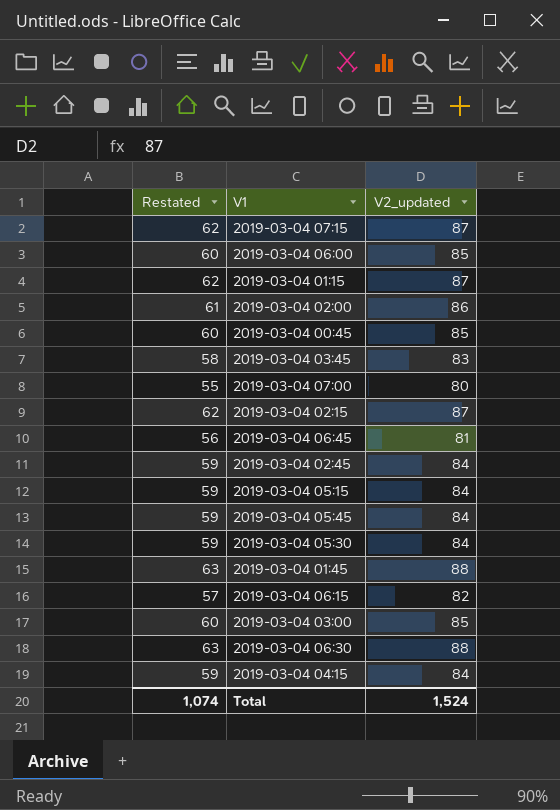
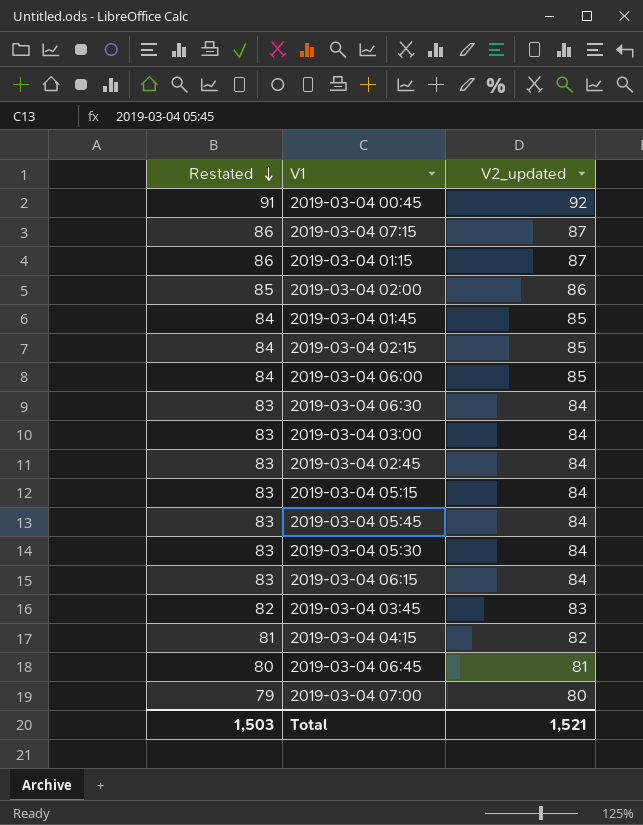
row order: none -> Restated descending
column Restated | formula: [V2_updated] - 25 -> [V2_updated] - 1
2019-03-04 00:45 | V2_updated: 85 -> 92
2019-03-04 01:45 | V2_updated: 88 -> 85
2019-03-04 02:15 | V2_updated: 87 -> 85
2019-03-04 06:30 | V2_updated: 88 -> 84
2019-03-04 03:00 | V2_updated: 85 -> 84
2019-03-04 06:15 | V2_updated: 82 -> 84
2019-03-04 04:15 | V2_updated: 84 -> 82
Total | Restated: 1,074 -> 1,503
Total | V2_updated: 1,524 -> 1,521

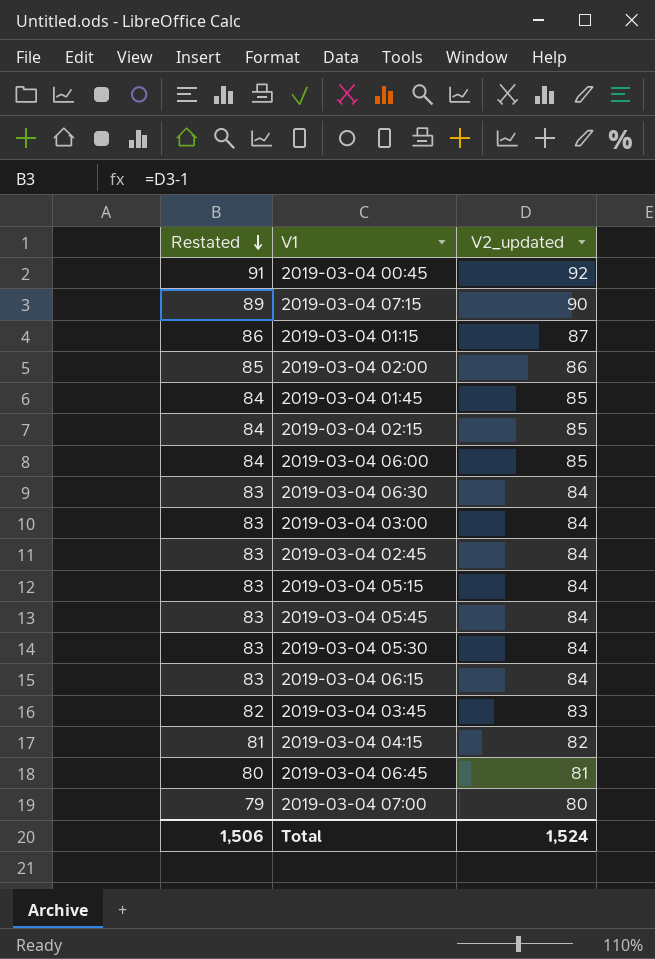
2019-03-04 07:15 | Restated: 86 -> 89
2019-03-04 07:15 | V2_updated: 87 -> 90
Total | Restated: 1,503 -> 1,506
Total | V2_updated: 1,521 -> 1,524

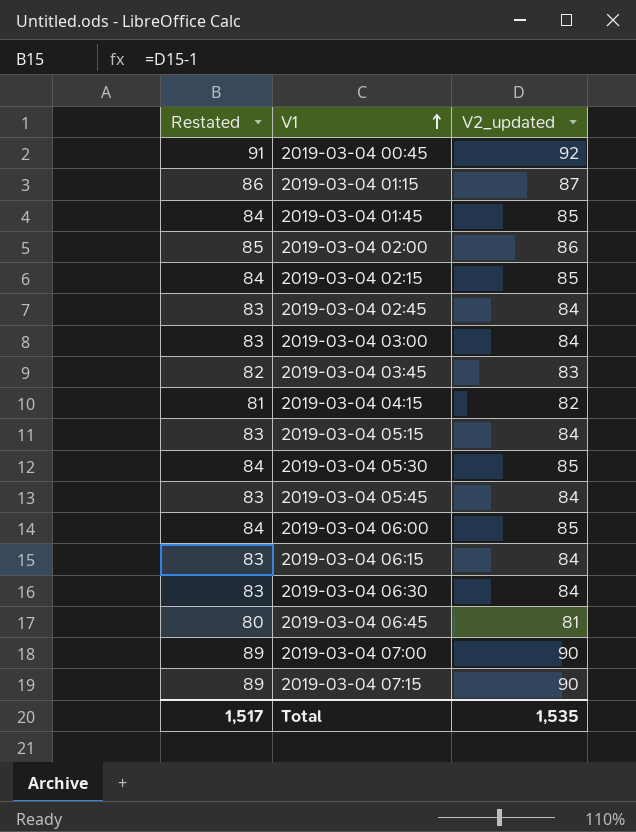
row order: Restated descending -> V1 ascending
2019-03-04 05:30 | Restated: 83 -> 84
2019-03-04 05:30 | V2_updated: 84 -> 85
2019-03-04 07:00 | Restated: 79 -> 89
2019-03-04 07:00 | V2_updated: 80 -> 90
Total | Restated: 1,506 -> 1,517
Total | V2_updated: 1,524 -> 1,535

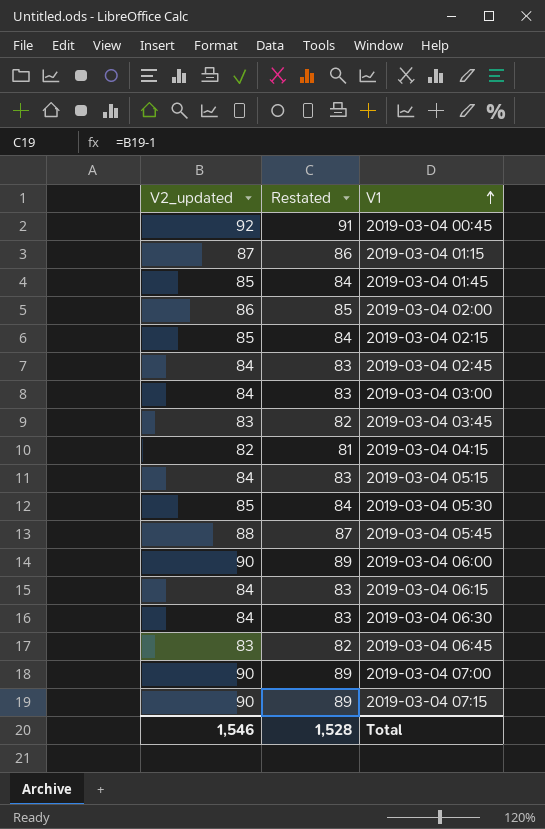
column V2_updated | position: 3 -> 1
2019-03-04 05:45 | V2_updated: 84 -> 88
2019-03-04 05:45 | Restated: 83 -> 87
2019-03-04 06:00 | V2_updated: 85 -> 90
2019-03-04 06:00 | Restated: 84 -> 89
2019-03-04 06:45 | V2_updated: 81 -> 83
2019-03-04 06:45 | Restated: 80 -> 82
Total | V2_updated: 1,535 -> 1,546
Total | Restated: 1,517 -> 1,528

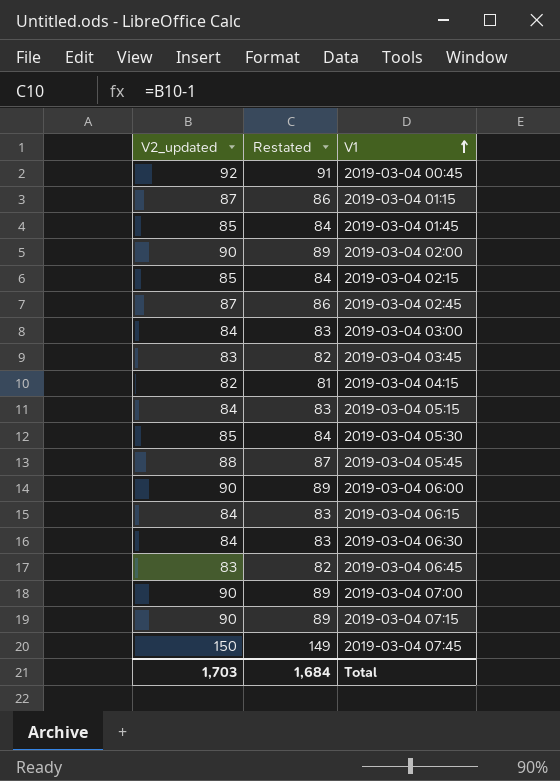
2019-03-04 02:00 | V2_updated: 86 -> 90
2019-03-04 02:00 | Restated: 85 -> 89
2019-03-04 02:45 | V2_updated: 84 -> 87
2019-03-04 02:45 | Restated: 83 -> 86
row 2019-03-04 07:45: none -> 150 | 149
Total | V2_updated: 1,546 -> 1,703
Total | Restated: 1,528 -> 1,684

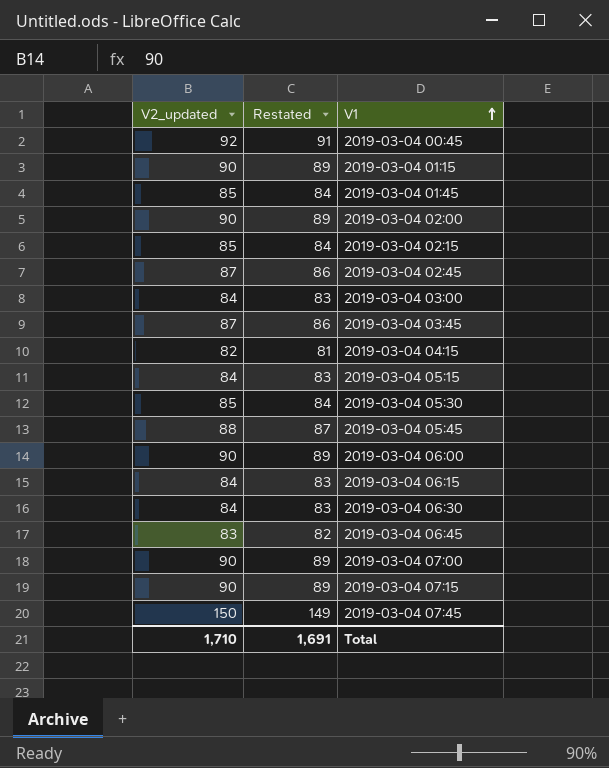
2019-03-04 01:15 | V2_updated: 87 -> 90
2019-03-04 01:15 | Restated: 86 -> 89
2019-03-04 03:45 | V2_updated: 83 -> 87
2019-03-04 03:45 | Restated: 82 -> 86
Total | V2_updated: 1,703 -> 1,710
Total | Restated: 1,684 -> 1,691

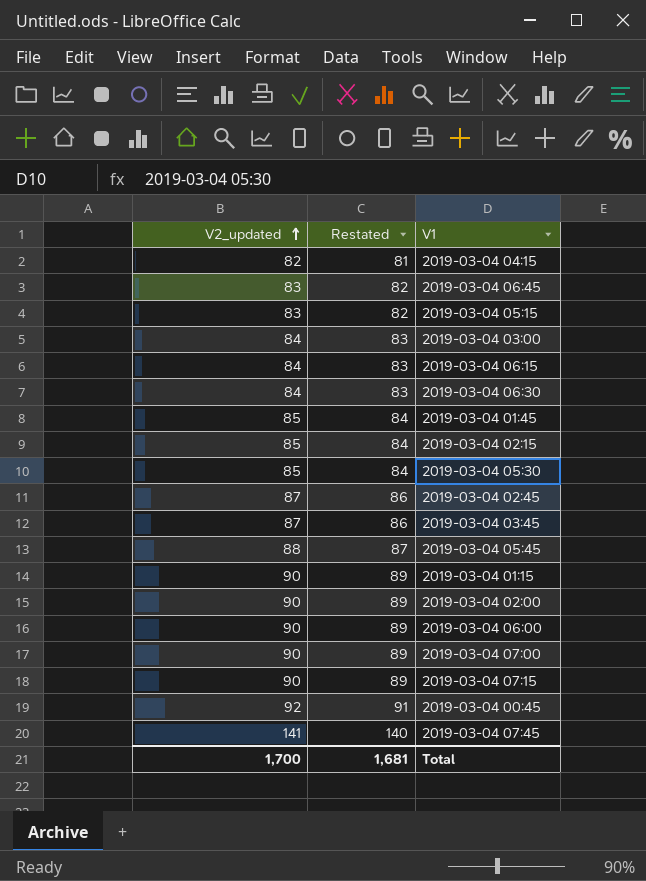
row order: V1 ascending -> V2_updated ascending
2019-03-04 05:15 | V2_updated: 84 -> 83
2019-03-04 05:15 | Restated: 83 -> 82
2019-03-04 07:45 | V2_updated: 150 -> 141
2019-03-04 07:45 | Restated: 149 -> 140
Total | V2_updated: 1,710 -> 1,700
Total | Restated: 1,691 -> 1,681

